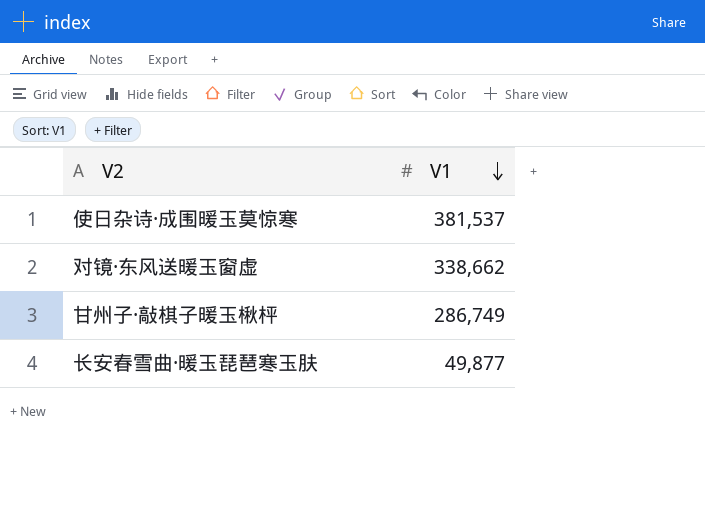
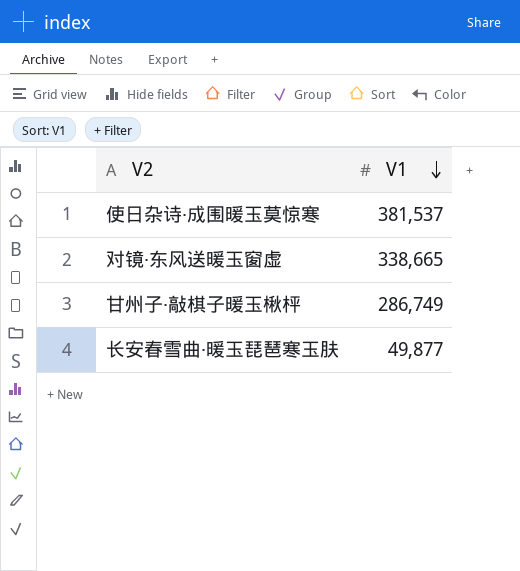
对镜·东风送暖玉窗虚 | V1: 338,662 -> 338,665

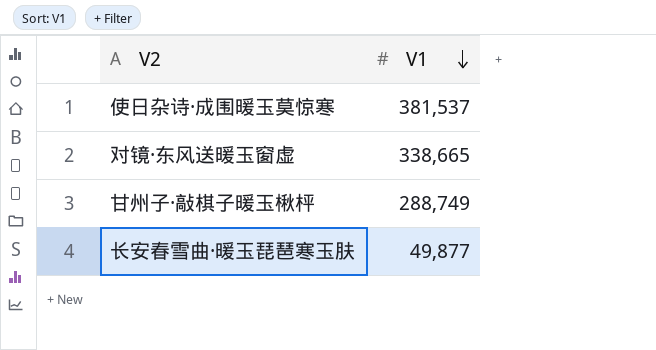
甘州子·敲棋子暖玉楸枰 | V1: 286,749 -> 288,749

